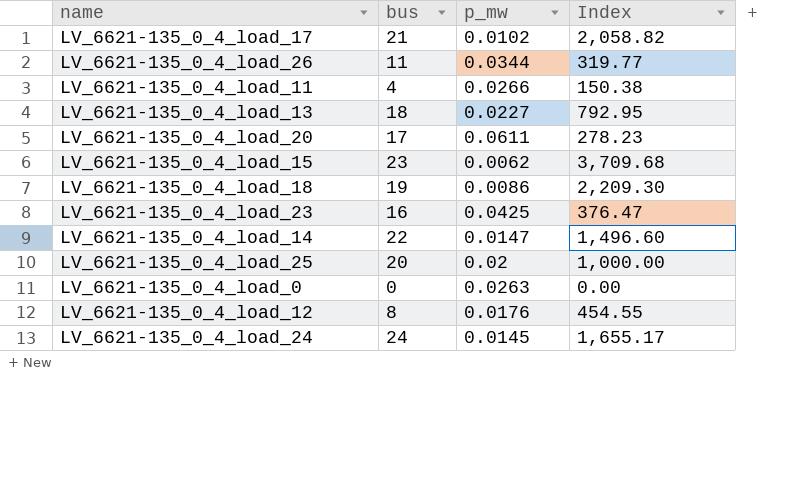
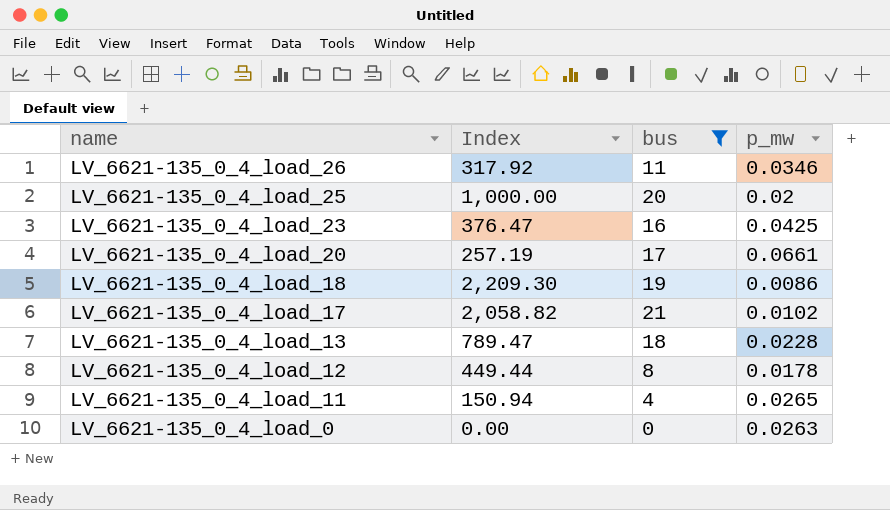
filter: none -> bus <= 21
row order: none -> name descending
column Index | position: 4 -> 2
LV_6621-135_0_4_load_26 | Index: 319.77 -> 317.92
LV_6621-135_0_4_load_26 | p_mw: 0.0344 -> 0.0346
LV_6621-135_0_4_load_20 | Index: 278.23 -> 257.19
LV_6621-135_0_4_load_20 | p_mw: 0.0611 -> 0.0661
LV_6621-135_0_4_load_13 | Index: 792.95 -> 789.47
LV_6621-135_0_4_load_13 | p_mw: 0.0227 -> 0.0228
LV_6621-135_0_4_load_12 | Index: 454.55 -> 449.44
LV_6621-135_0_4_load_12 | p_mw: 0.0176 -> 0.0178
LV_6621-135_0_4_load_11 | Index: 150.38 -> 150.94
LV_6621-135_0_4_load_11 | p_mw: 0.0266 -> 0.0265

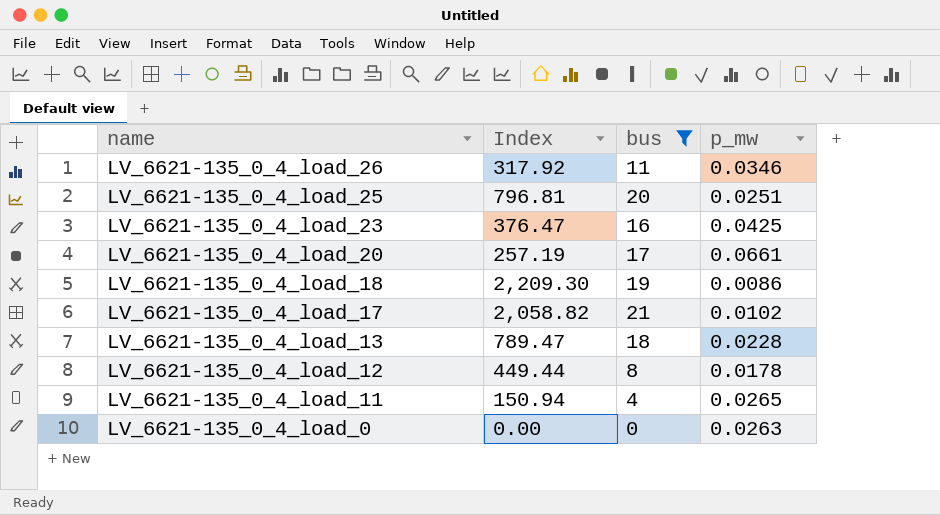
LV_6621-135_0_4_load_25 | Index: 1,000.00 -> 796.81
LV_6621-135_0_4_load_25 | p_mw: 0.02 -> 0.0251

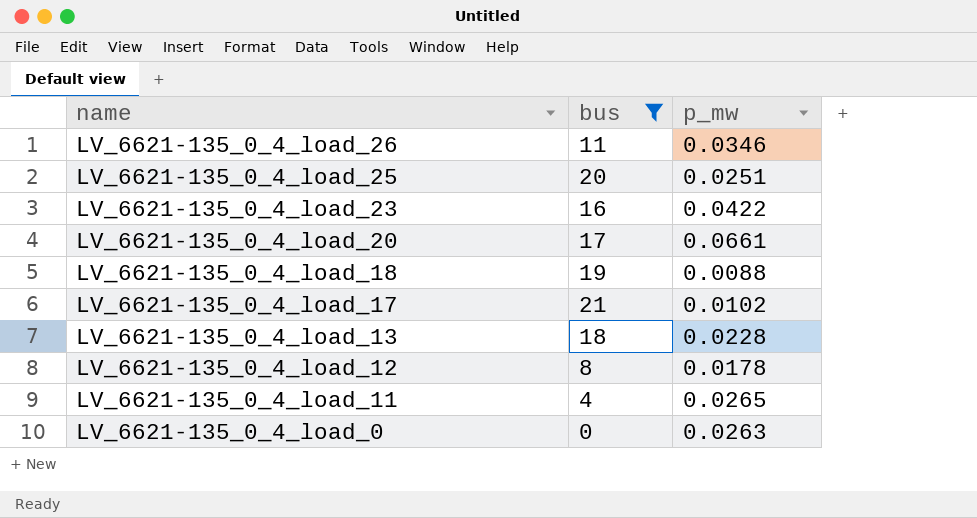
column Index | formula: [bus] / [p_mw] -> none
LV_6621-135_0_4_load_23 | p_mw: 0.0425 -> 0.0422
LV_6621-135_0_4_load_18 | p_mw: 0.0086 -> 0.0088

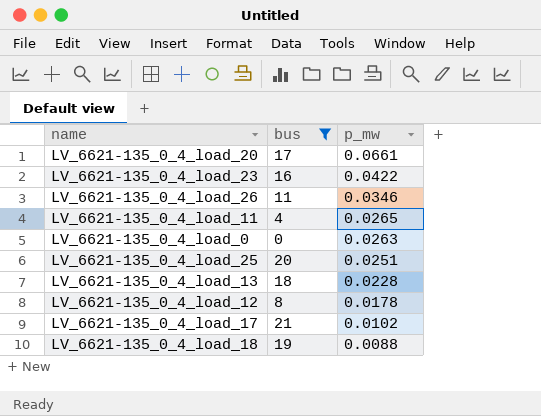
row order: name descending -> p_mw descending

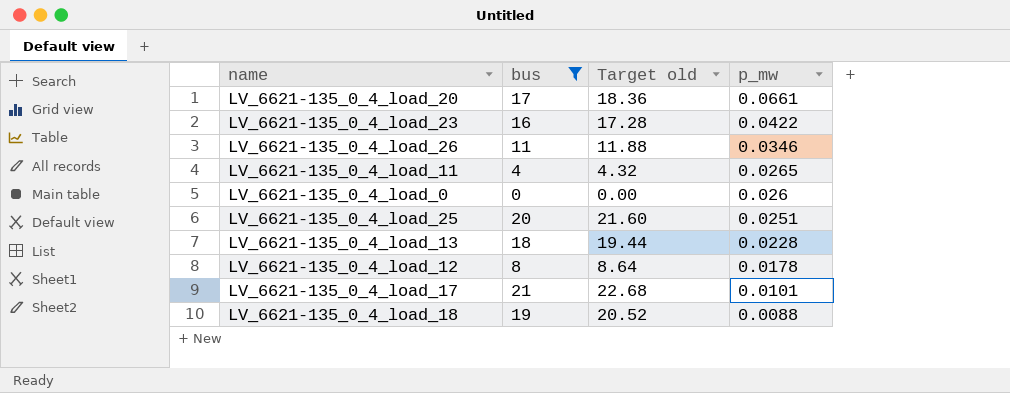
column Target old | formula: none -> [bus] * 1.08
LV_6621-135_0_4_load_0 | p_mw: 0.0263 -> 0.026
LV_6621-135_0_4_load_17 | p_mw: 0.0102 -> 0.0101

